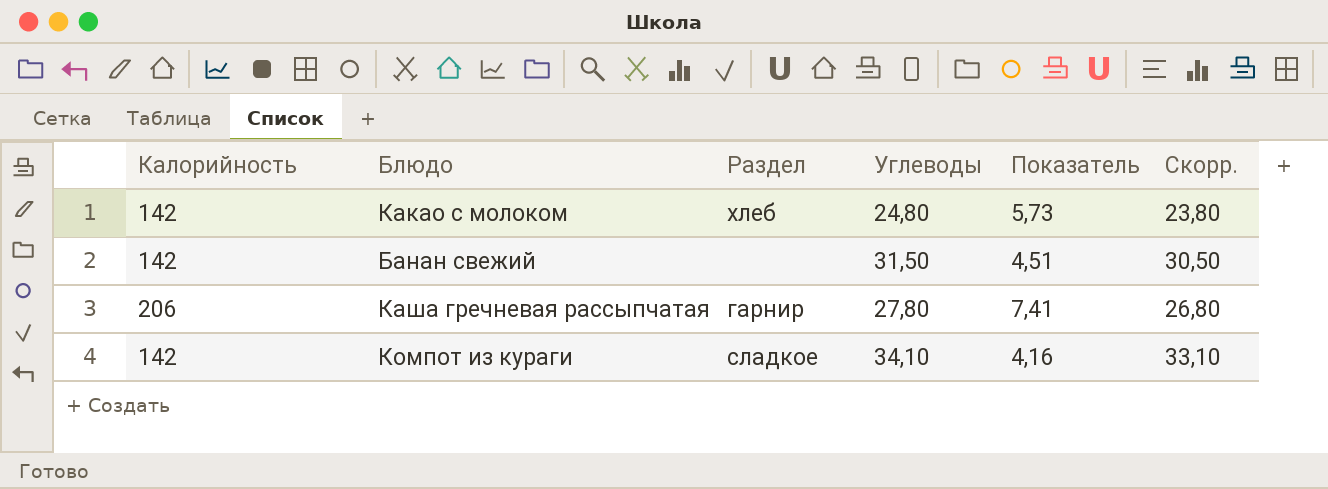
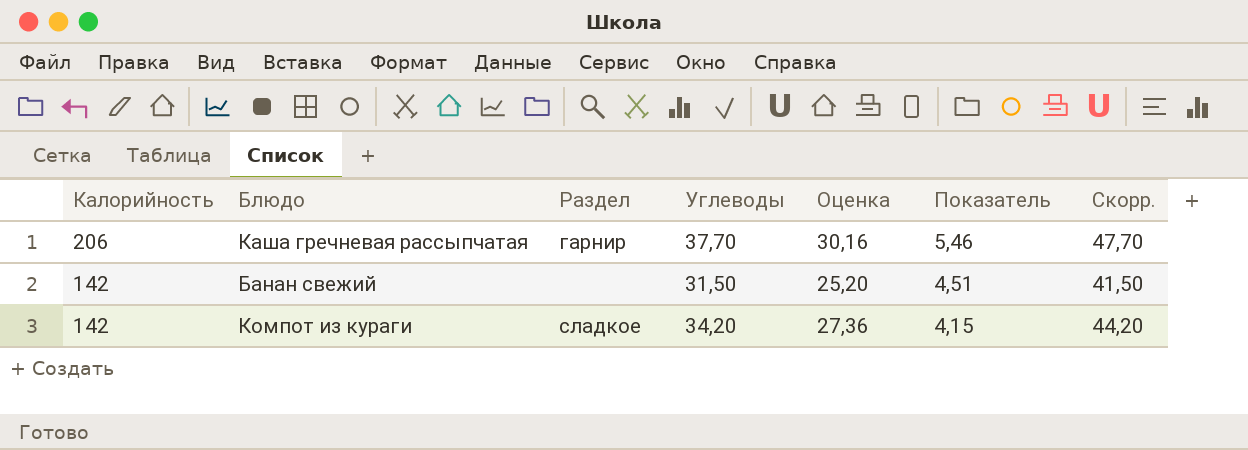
row order: none -> Калорийность descending
column Оценка | formula: none -> [Углеводы] * 0,8
column Скорр. | formula: [Углеводы] - 1 -> [Углеводы] + 10
row Какао с молоком: 142 | хлеб | 24,80 | 5,73 | 23,80 -> none
Каша гречневая рассыпчатая | Углеводы: 27,80 -> 37,70
Каша гречневая рассыпчатая | Показатель: 7,41 -> 5,46
Компот из кураги | Углеводы: 34,10 -> 34,20
Компот из кураги | Показатель: 4,16 -> 4,15

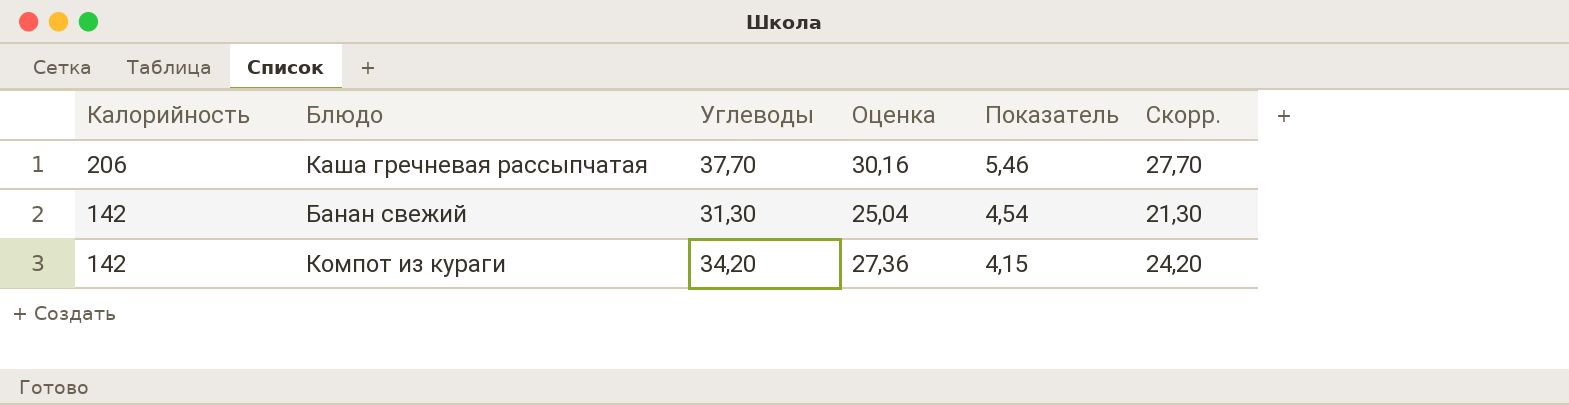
column Раздел | position: 3 -> none
column Скорр. | formula: [Углеводы] + 10 -> [Углеводы] - 10
Банан свежий | Углеводы: 31,50 -> 31,30
Банан свежий | Оценка: 25,20 -> 25,04
Банан свежий | Показатель: 4,51 -> 4,54

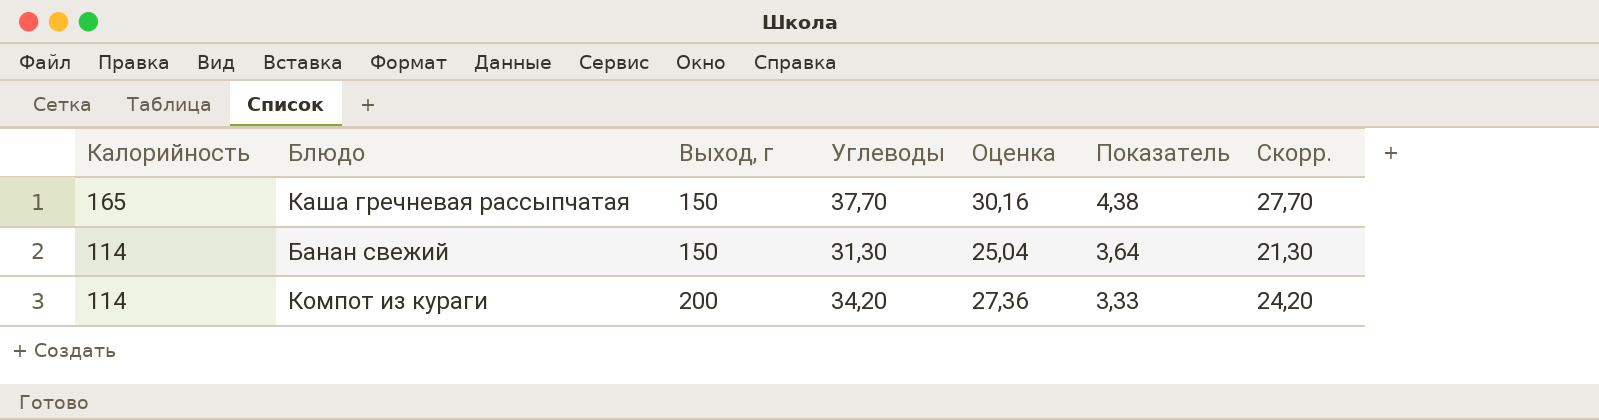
column Выход, г | position: none -> 3
Каша гречневая рассыпчатая | Калорийность: 206 -> 165
Каша гречневая рассыпчатая | Показатель: 5,46 -> 4,38
Банан свежий | Калорийность: 142 -> 114
Банан свежий | Показатель: 4,54 -> 3,64
Компот из кураги | Калорийность: 142 -> 114
Компот из кураги | Показатель: 4,15 -> 3,33

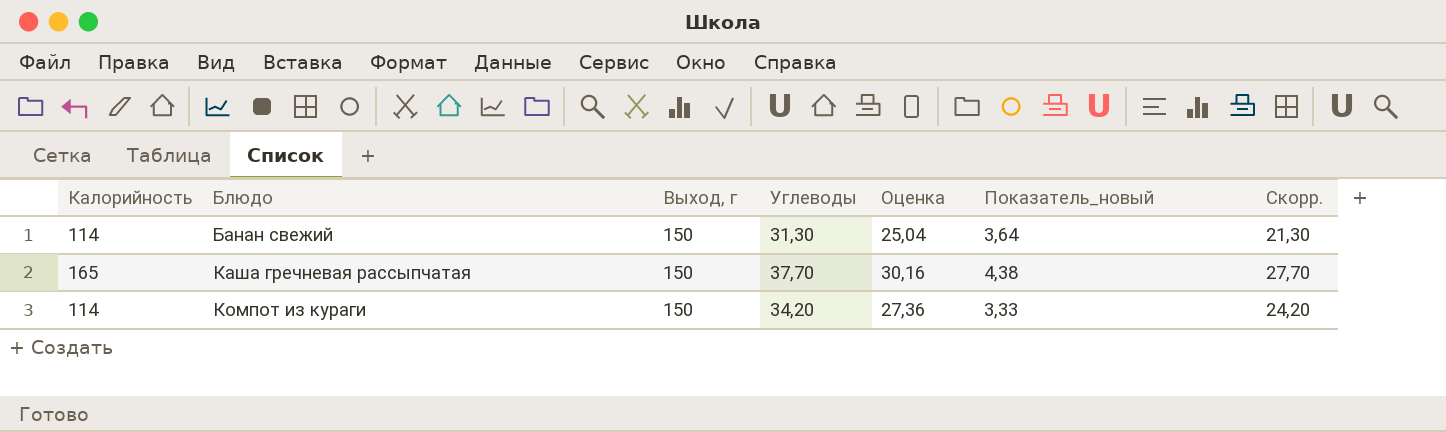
row order: Калорийность descending -> Блюдо ascending
column name: Показатель -> Показатель_новый
Компот из кураги | Выход, г: 200 -> 150

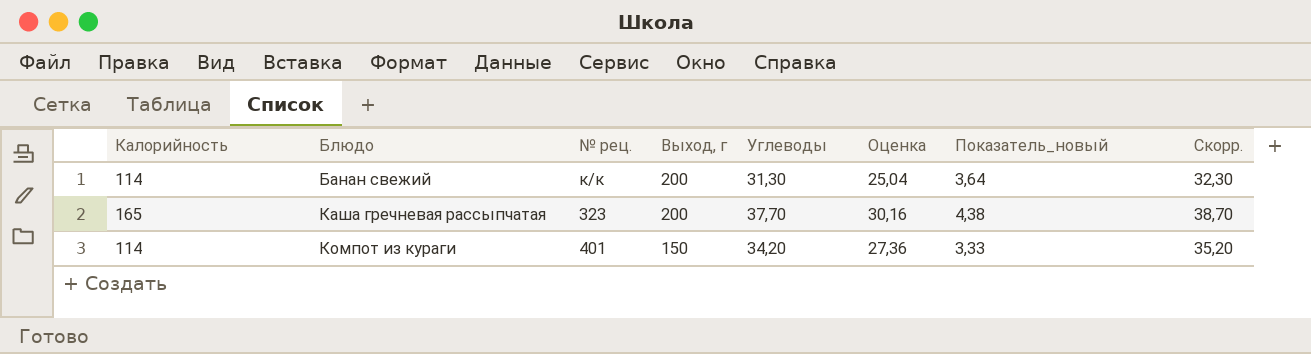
column № рец. | position: none -> 3
column Скорр. | formula: [Углеводы] - 10 -> [Углеводы] + 1
Банан свежий | Выход, г: 150 -> 200
Каша гречневая рассыпчатая | Выход, г: 150 -> 200

